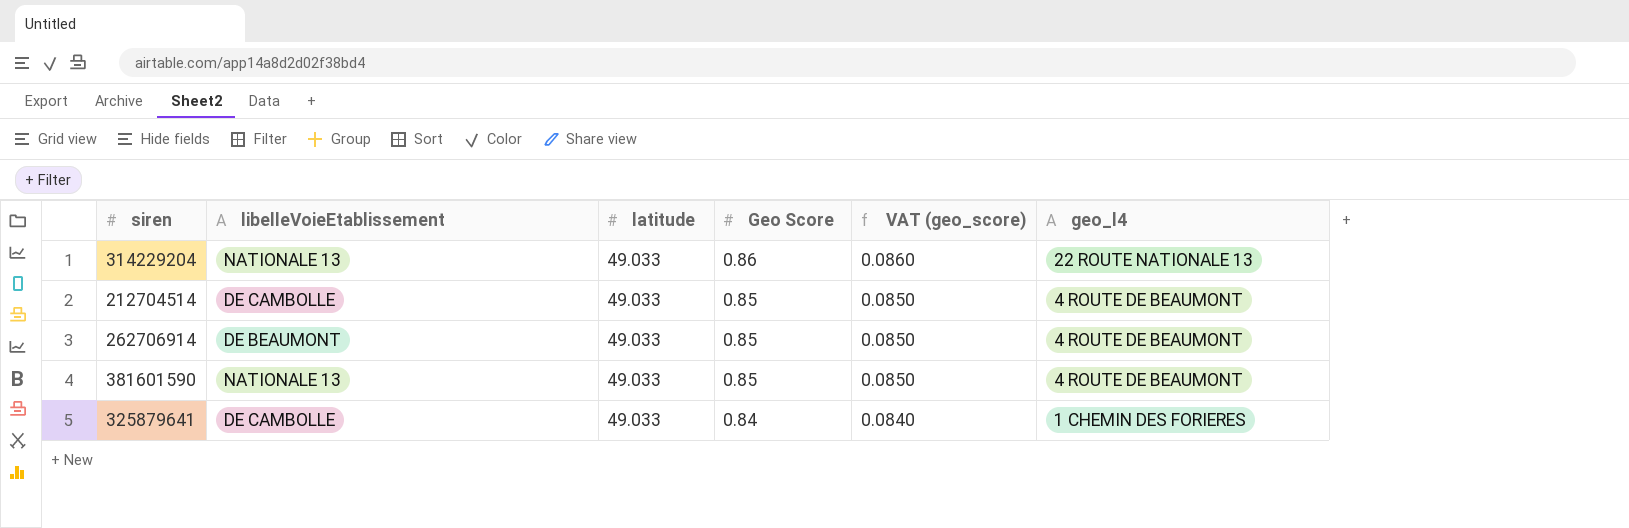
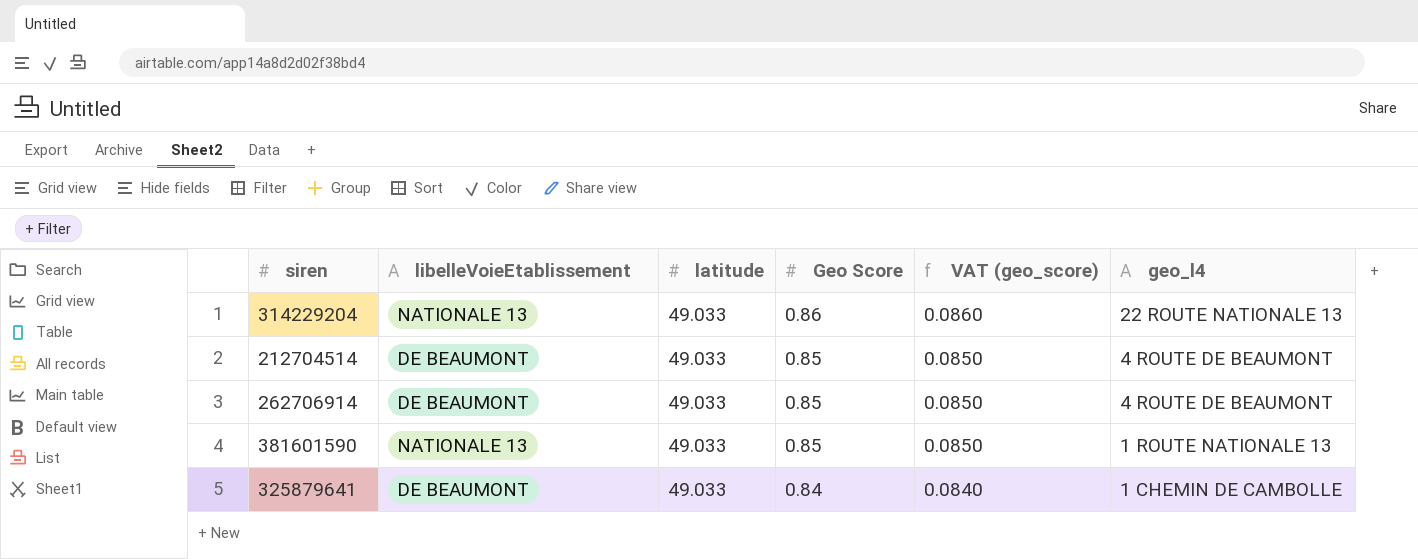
212704514 | libelleVoieEtablissement: DE CAMBOLLE -> DE BEAUMONT
381601590 | geo_l4: 4 ROUTE DE BEAUMONT -> 1 ROUTE NATIONALE 13
325879641 | libelleVoieEtablissement: DE CAMBOLLE -> DE BEAUMONT
325879641 | geo_l4: 1 CHEMIN DES FORIERES -> 1 CHEMIN DE CAMBOLLE

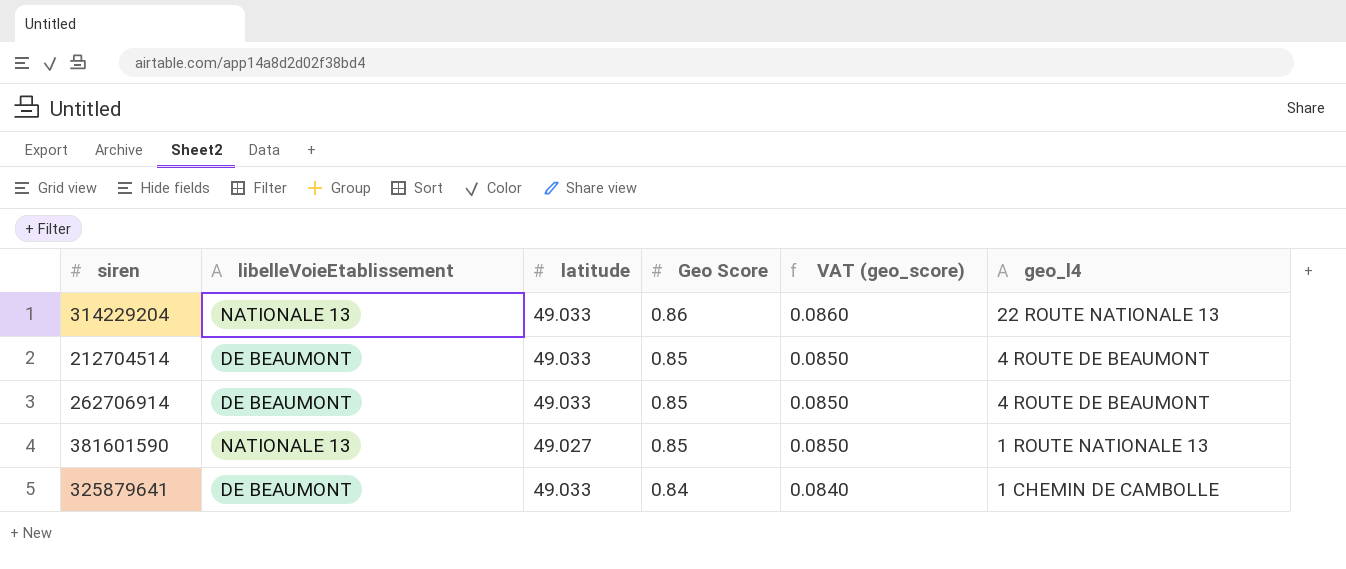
381601590 | latitude: 49.033 -> 49.027

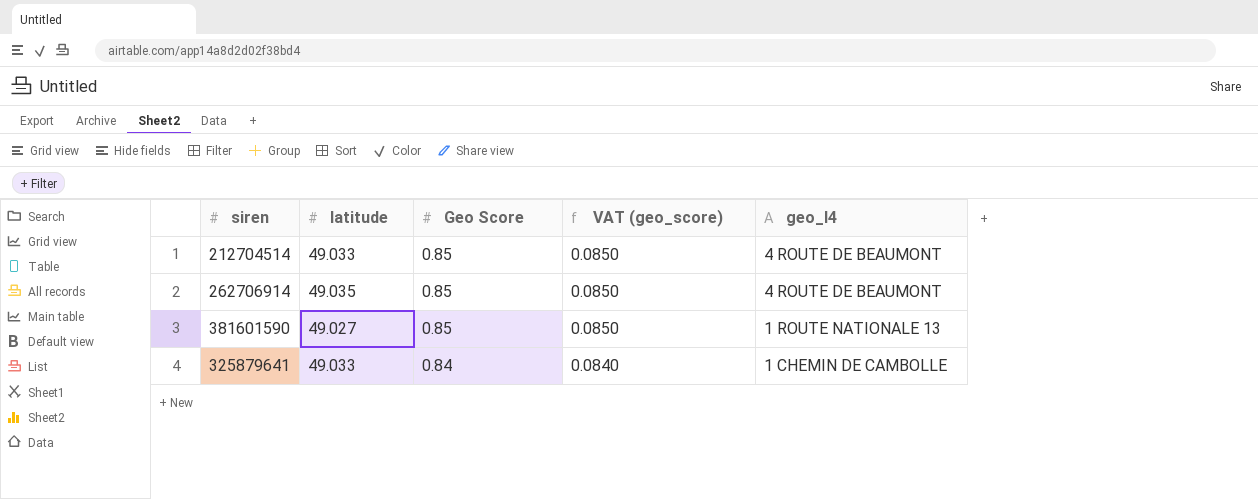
column libelleVoieEtablissement | position: 2 -> none
row 314229204: NATIONALE 13 | 49.033 | 0.86 | 0.0860 | 22 ROUTE NATIONALE 13 -> none
262706914 | latitude: 49.033 -> 49.035

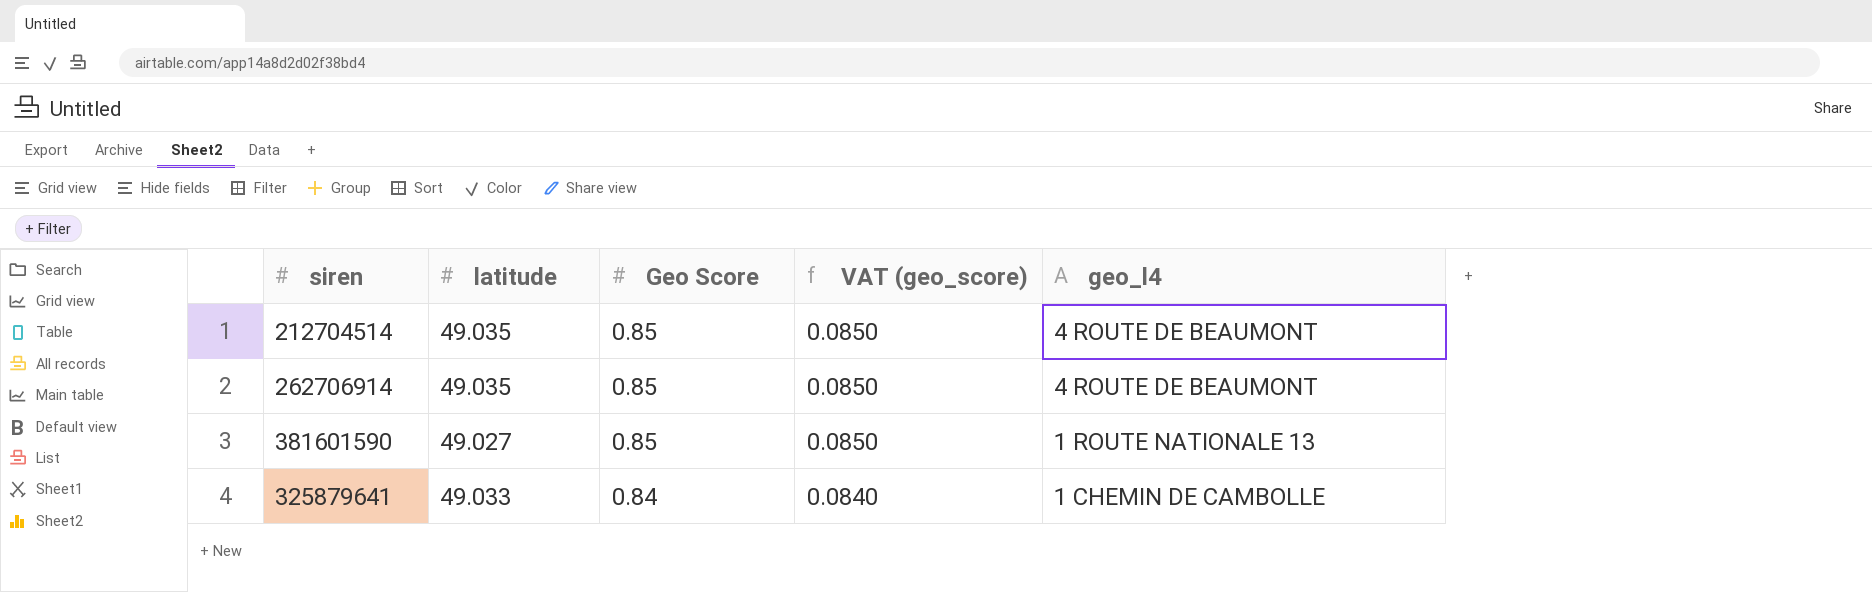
212704514 | latitude: 49.033 -> 49.035

